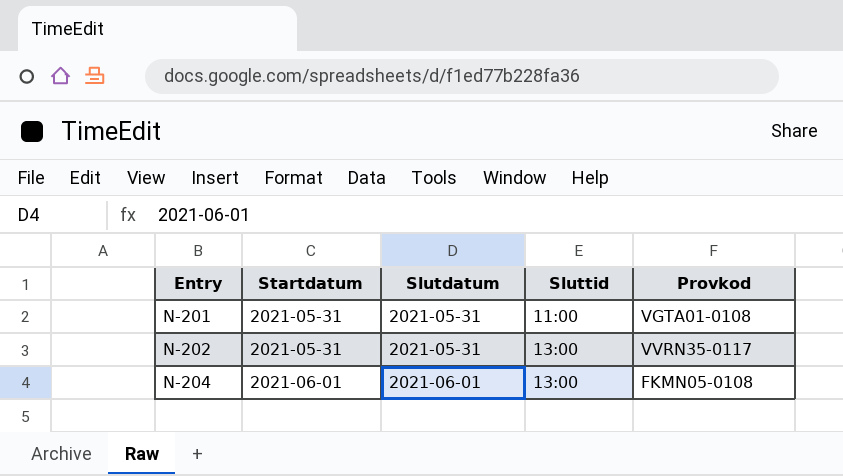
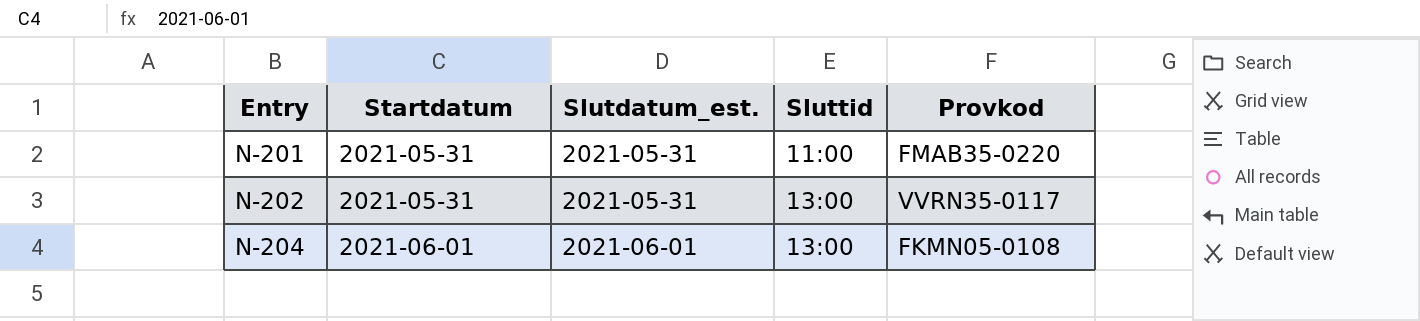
column name: Slutdatum -> Slutdatum_est.
N-201 | Provkod: VGTA01-0108 -> FMAB35-0220

